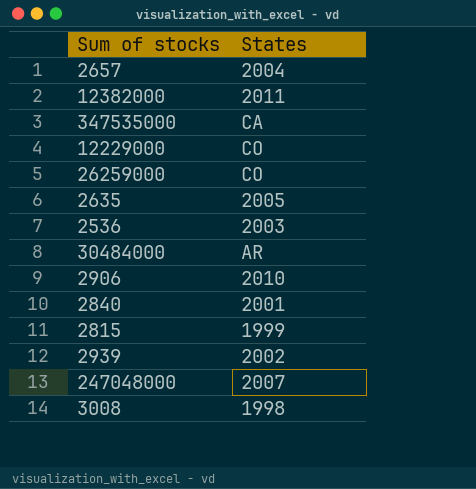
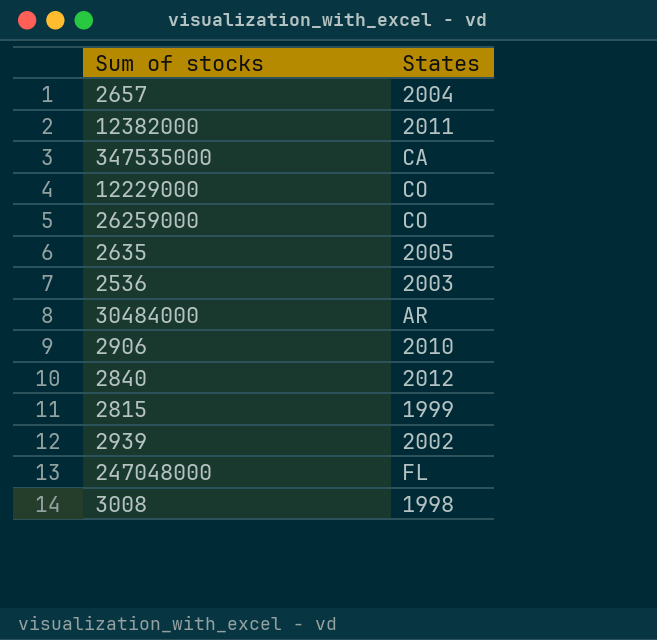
2840 | States: 2001 -> 2012
247048000 | States: 2007 -> FL

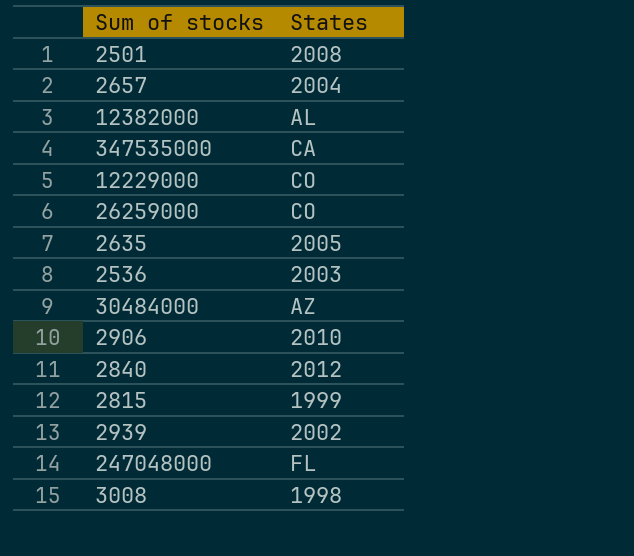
row 2501: none -> 2008
12382000 | States: 2011 -> AL
30484000 | States: AR -> AZ

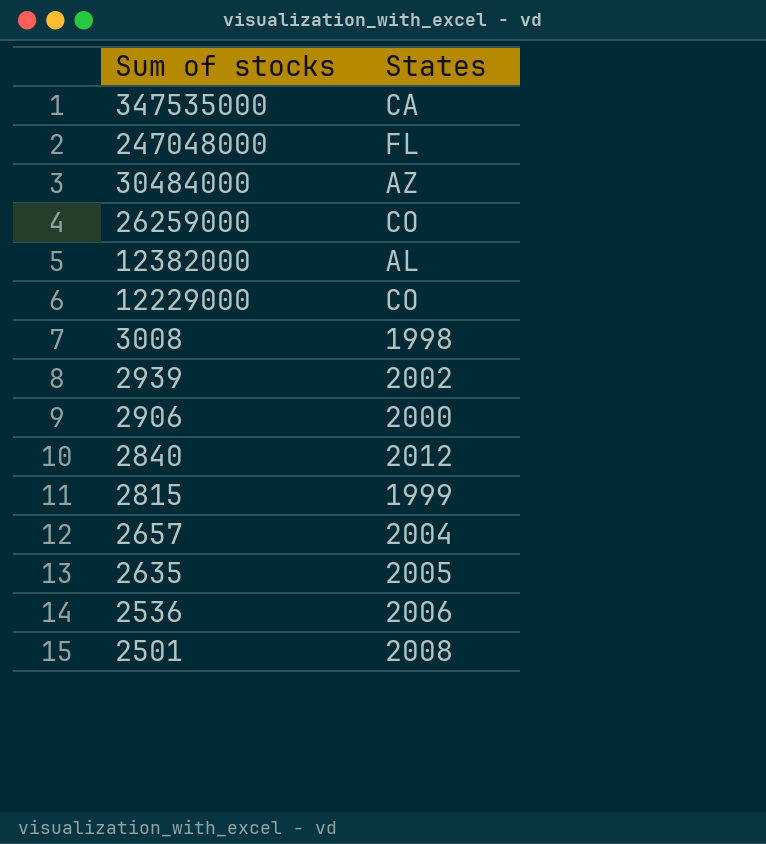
row order: none -> Sum of stocks descending
2906 | States: 2010 -> 2000
2536 | States: 2003 -> 2006

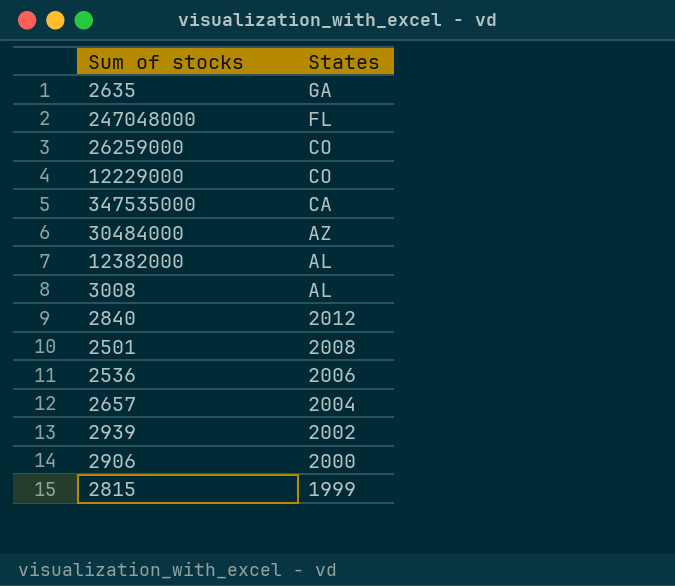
row order: Sum of stocks descending -> States descending
2635 | States: 2005 -> GA
3008 | States: 1998 -> AL

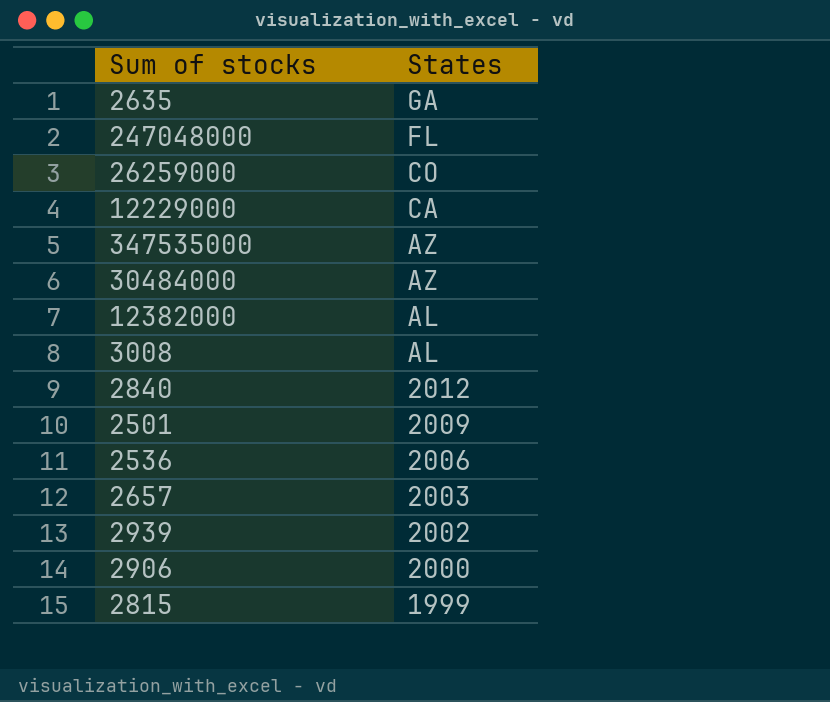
12229000 | States: CO -> CA
347535000 | States: CA -> AZ
2501 | States: 2008 -> 2009
2657 | States: 2004 -> 2003

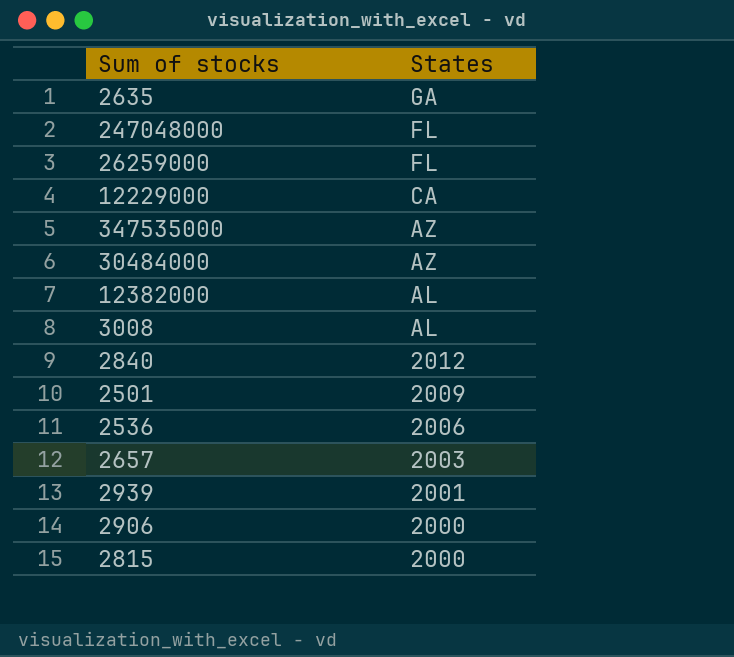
26259000 | States: CO -> FL
2939 | States: 2002 -> 2001
2815 | States: 1999 -> 2000

